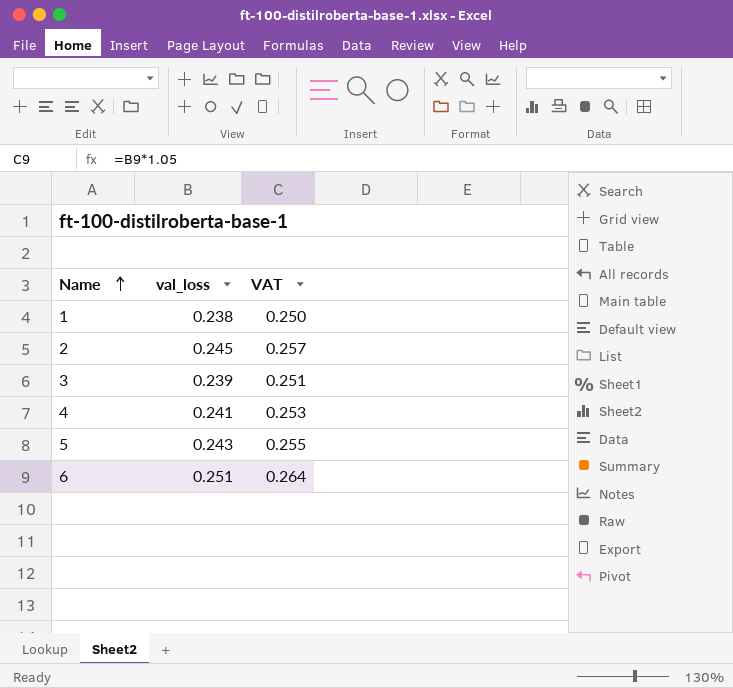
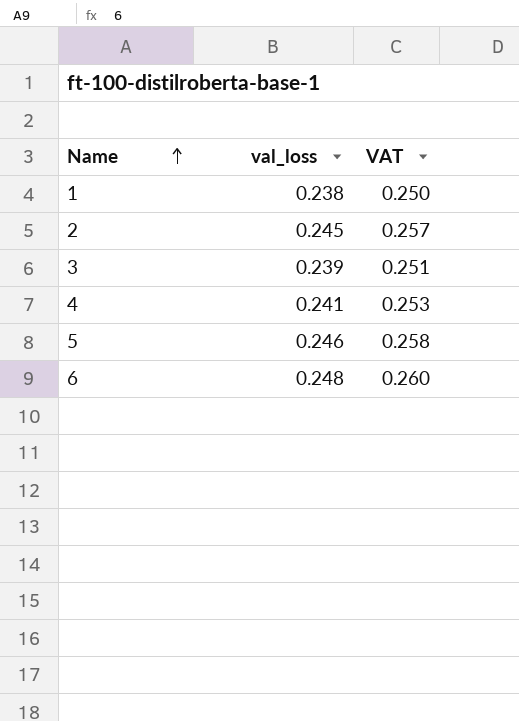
5 | val_loss: 0.243 -> 0.246
5 | VAT: 0.255 -> 0.258
6 | val_loss: 0.251 -> 0.248
6 | VAT: 0.264 -> 0.260

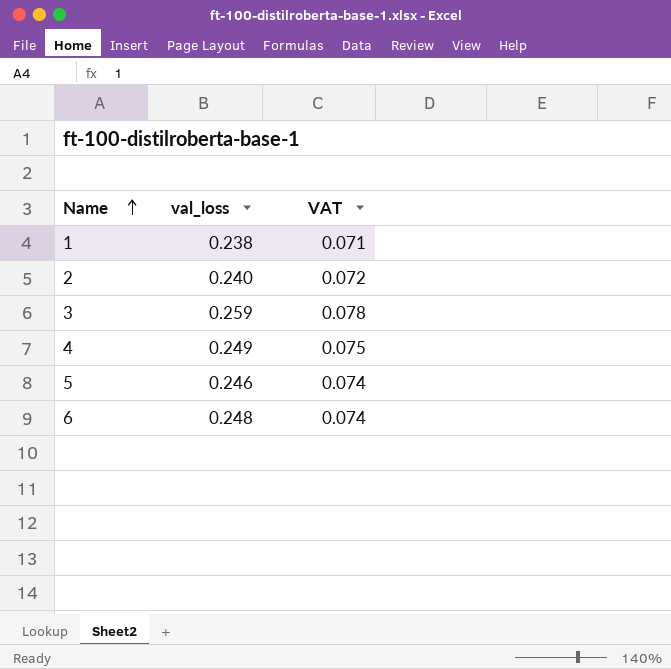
column VAT | formula: [val_loss] * 1.05 -> [val_loss] * 0.3
2 | val_loss: 0.245 -> 0.240
3 | val_loss: 0.239 -> 0.259
4 | val_loss: 0.241 -> 0.249

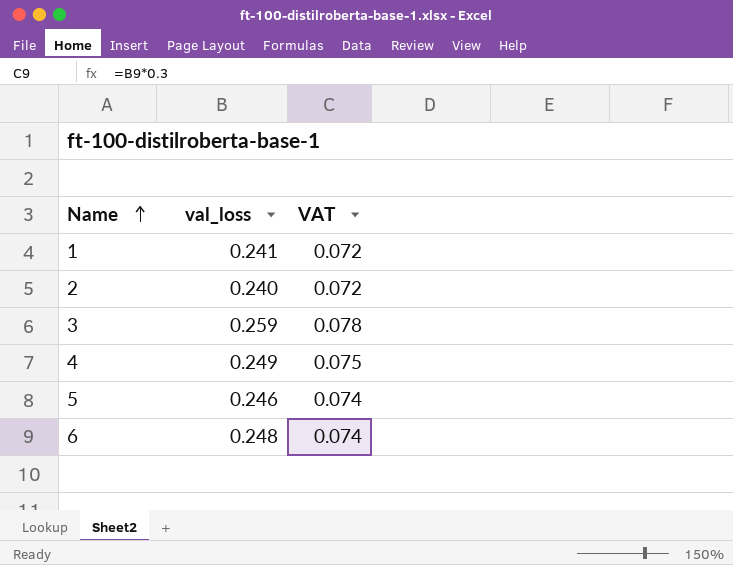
1 | val_loss: 0.238 -> 0.241
1 | VAT: 0.071 -> 0.072

